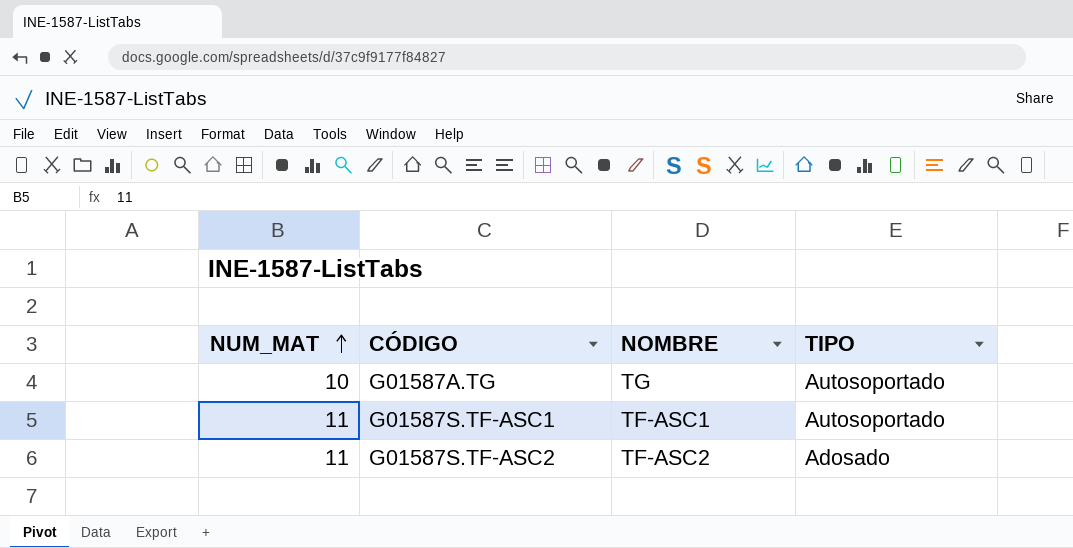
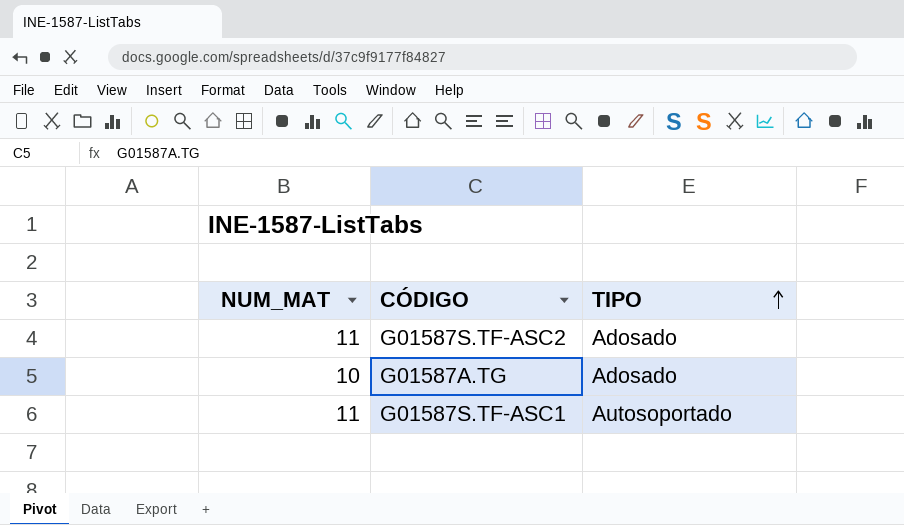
row order: NUM_MAT ascending -> TIPO ascending
column NOMBRE | position: 3 -> none
G01587A.TG | TIPO: Autosoportado -> Adosado

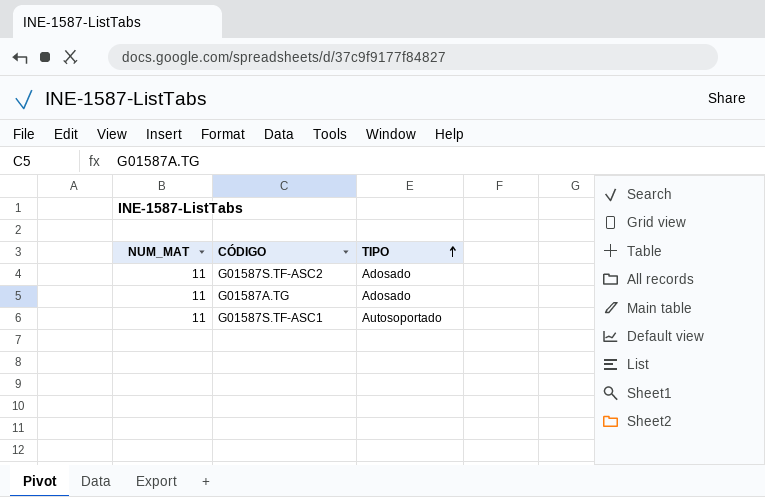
G01587A.TG | NUM_MAT: 10 -> 11

